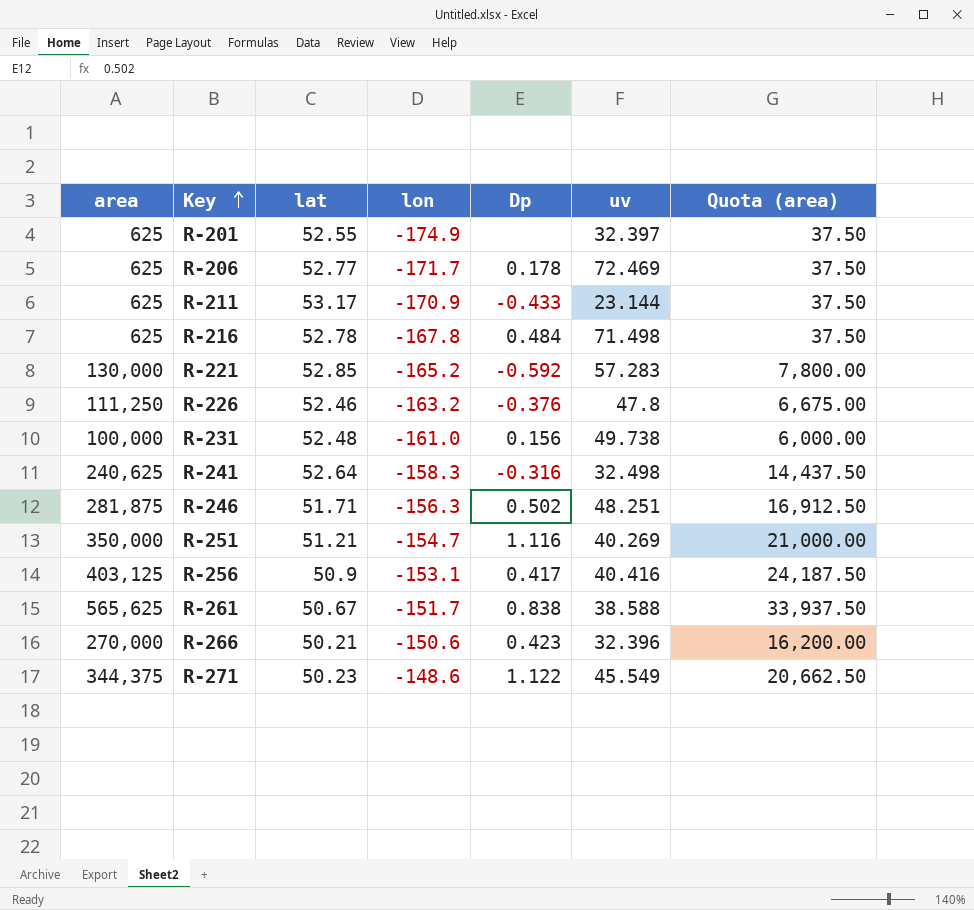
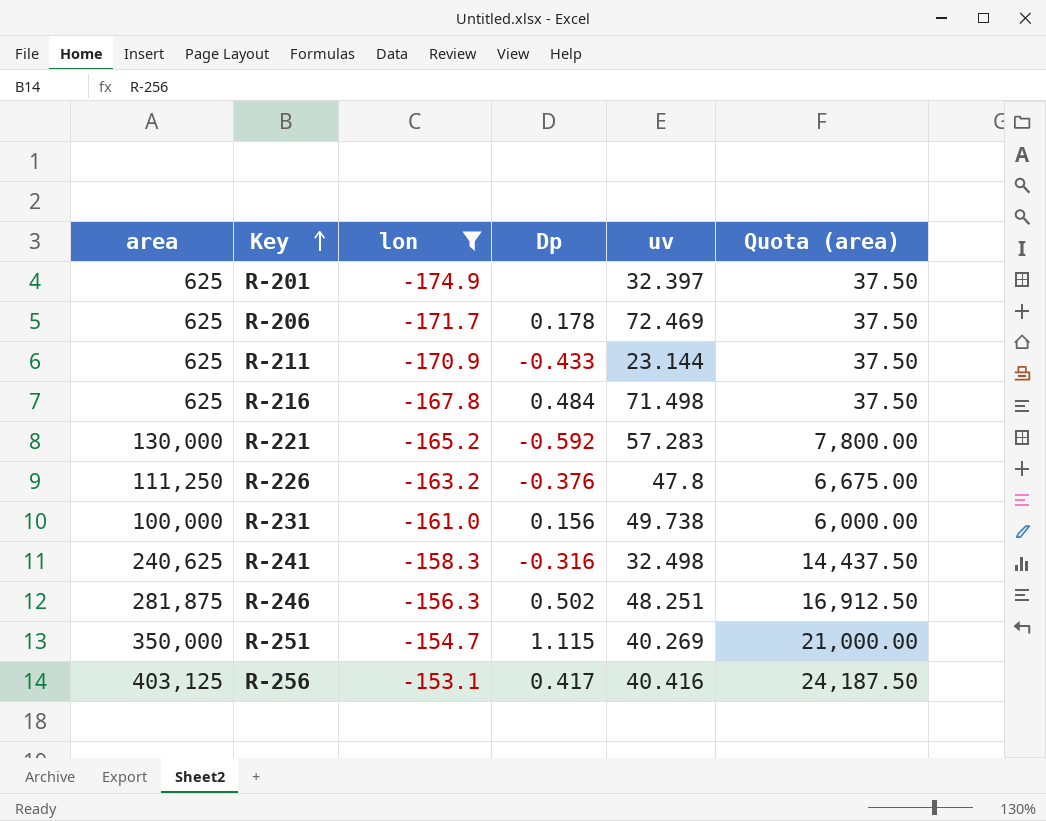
filter: none -> lon <= -153.1
column lat | position: 3 -> none
R-251 | Dp: 1.116 -> 1.115

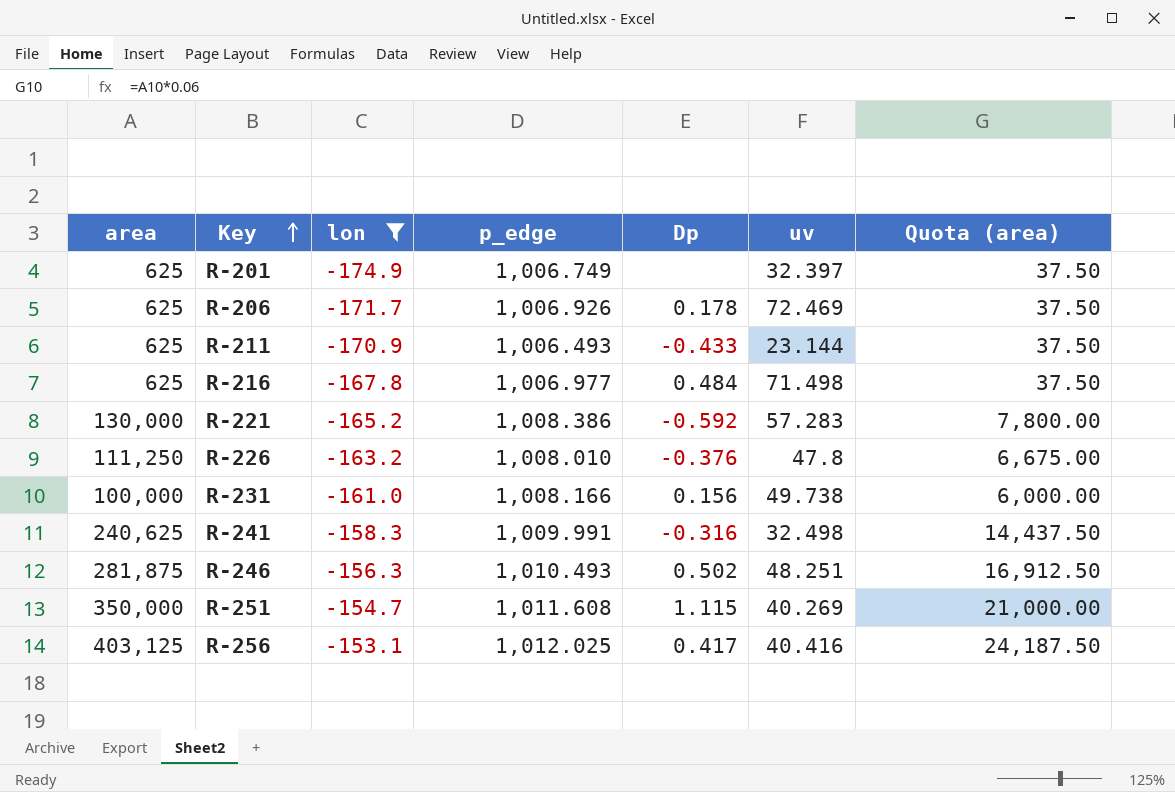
column p_edge | position: none -> 4

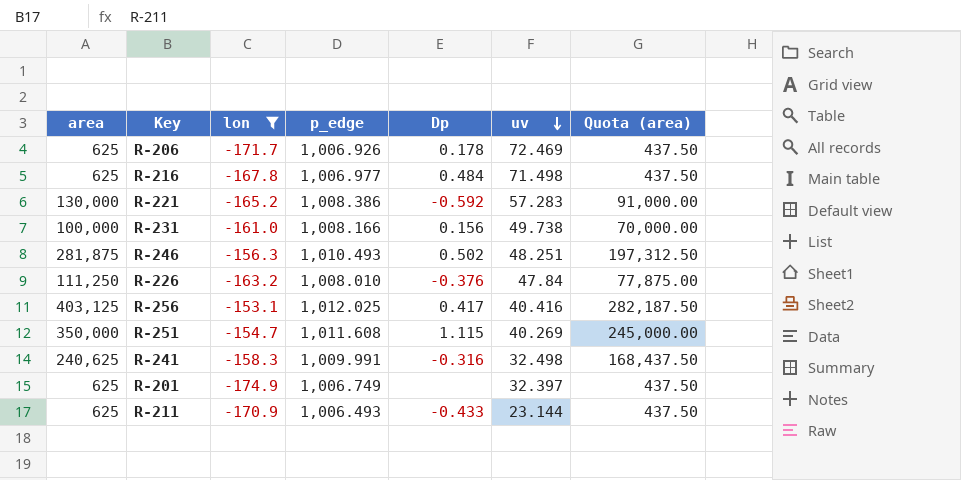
row order: Key ascending -> uv descending
column Quota (area) | formula: [area] * 0.06 -> [area] * 0.7
R-226 | uv: 47.8 -> 47.84

